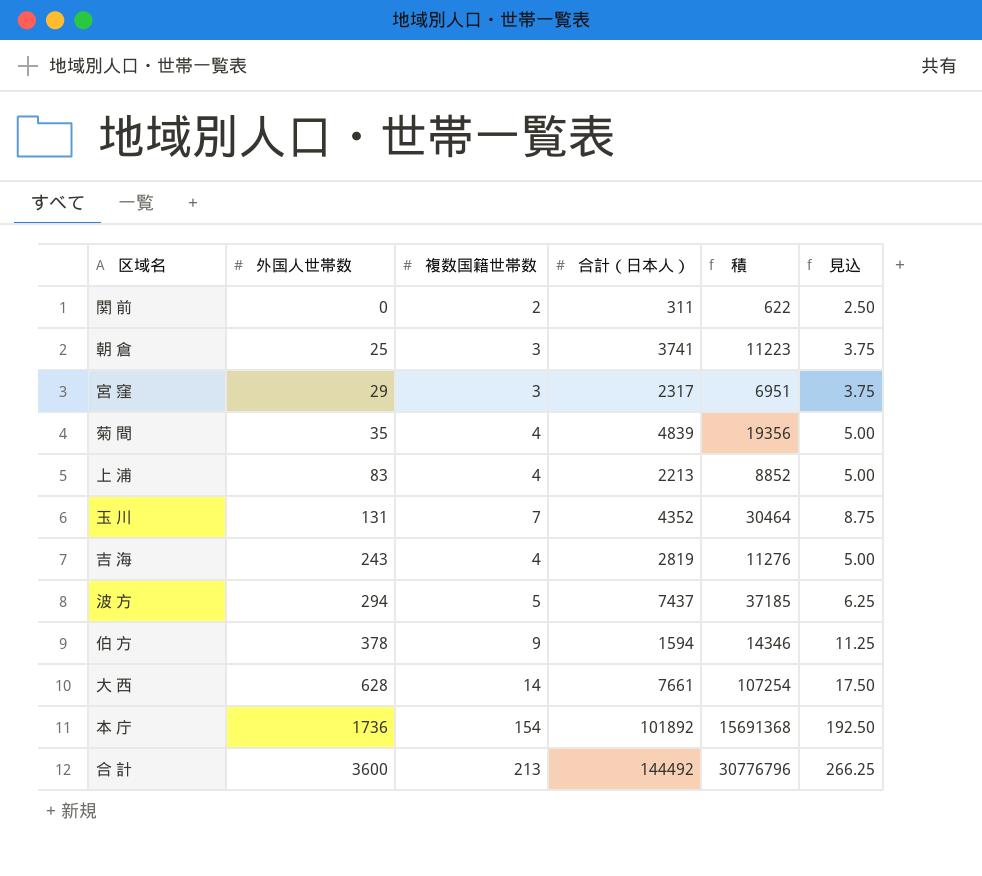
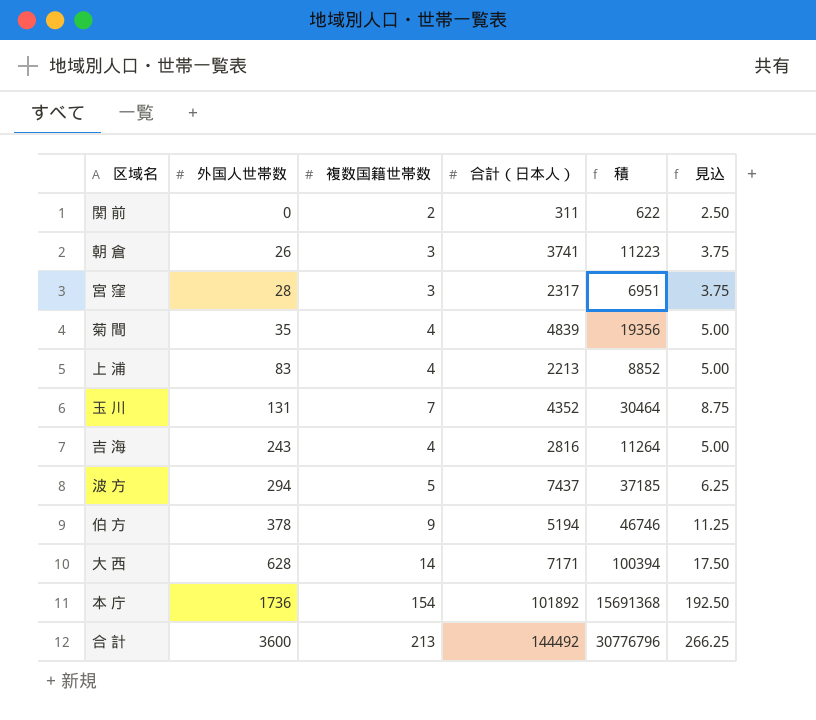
朝 倉 | 外国人世帯数: 25 -> 26
宮 窪 | 外国人世帯数: 29 -> 28
吉 海 | 合計（日本人）: 2819 -> 2816
吉 海 | 積: 11276 -> 11264
伯 方 | 合計（日本人）: 1594 -> 5194
伯 方 | 積: 14346 -> 46746
大 西 | 合計（日本人）: 7661 -> 7171
大 西 | 積: 107254 -> 100394

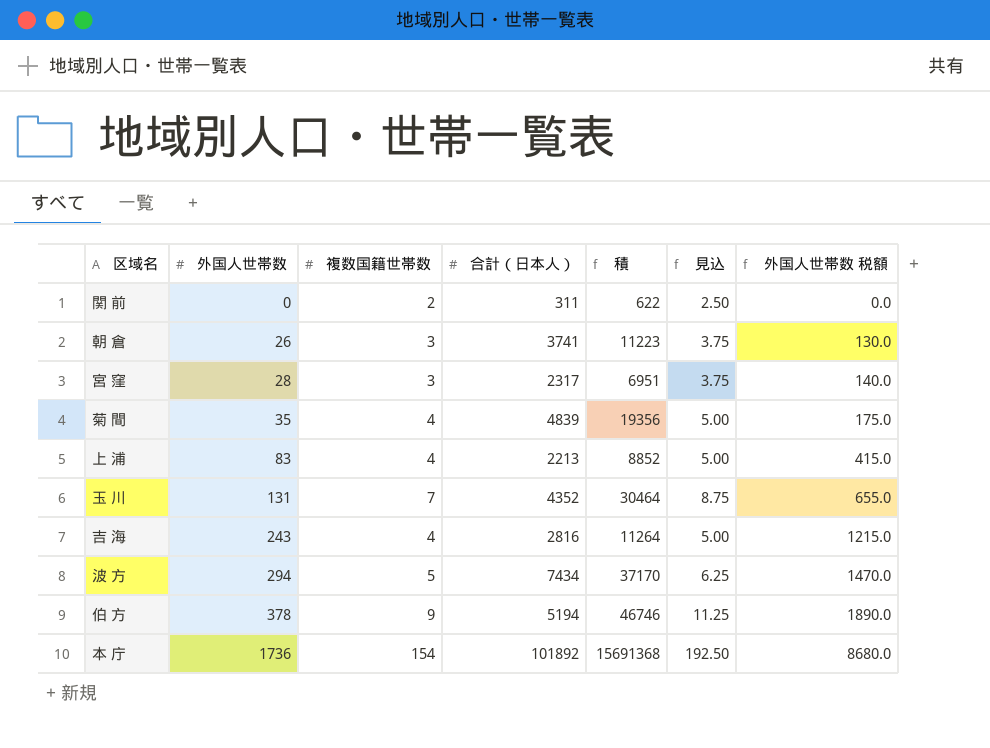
column 外国人世帯数 税額 | formula: none -> [外国人世帯数] * 5
row 大 西: 628 | 14 | 7171 | 100394 | 17.50 -> none
row 合 計: 3600 | 213 | 144492 | 30776796 | 266.25 -> none
波 方 | 合計（日本人）: 7437 -> 7434
波 方 | 積: 37185 -> 37170

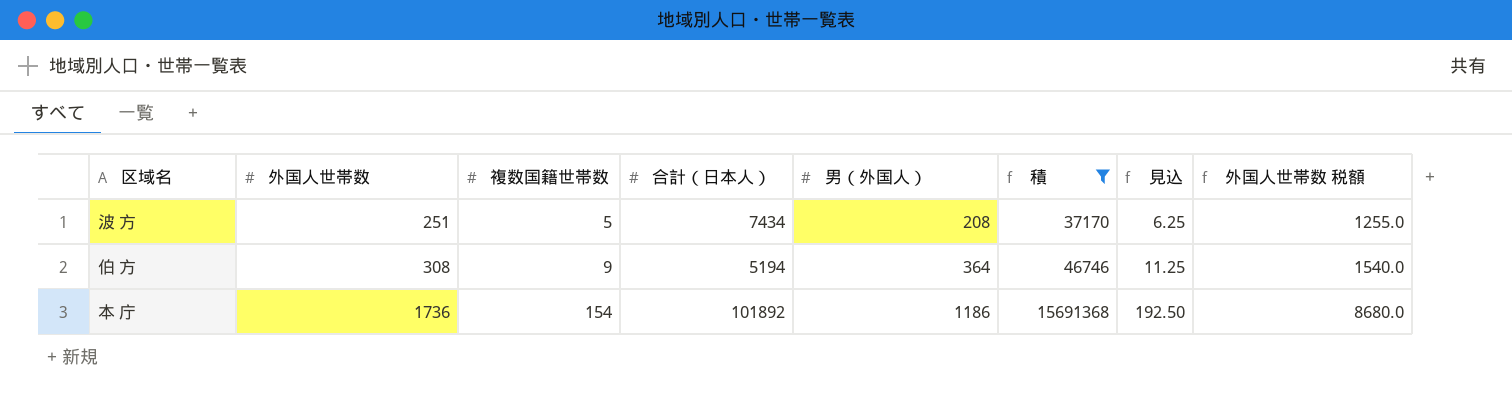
filter: none -> 積 >= 37170
column 男（外国人） | position: none -> 5
波 方 | 外国人世帯数: 294 -> 251
波 方 | 外国人世帯数 税額: 1470.0 -> 1255.0
伯 方 | 外国人世帯数: 378 -> 308
伯 方 | 外国人世帯数 税額: 1890.0 -> 1540.0

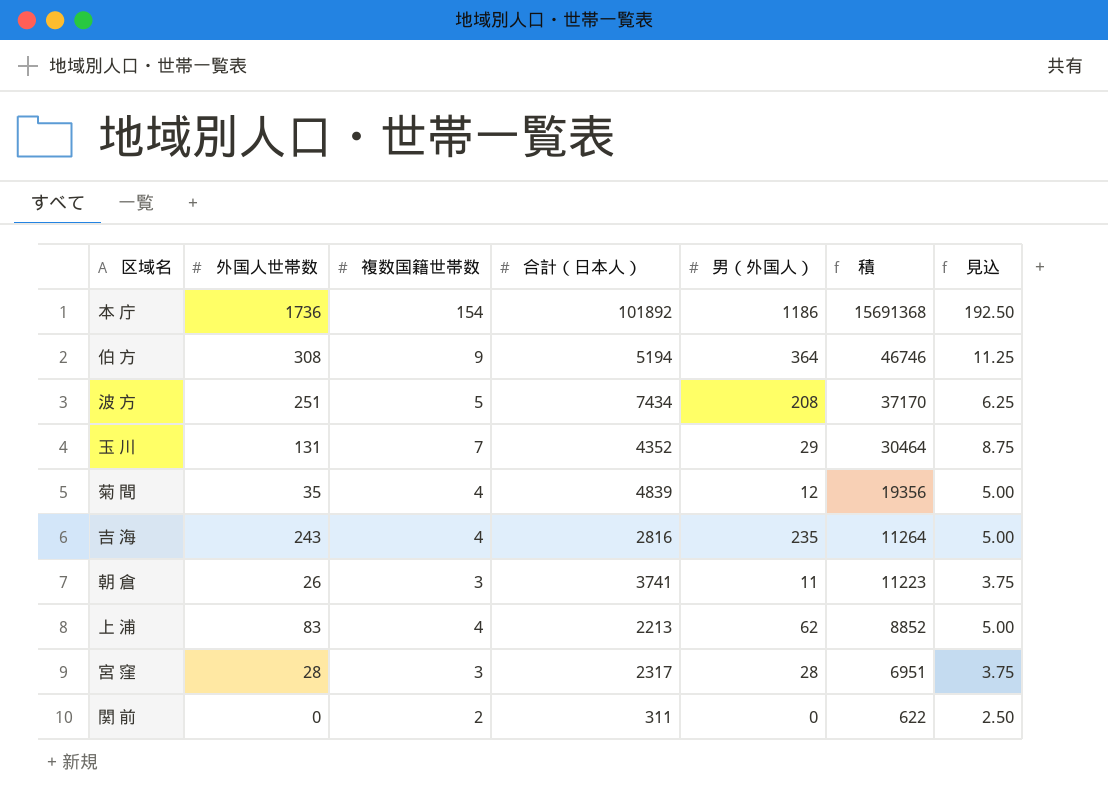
filter: 積 >= 37170 -> none
row order: 外国人世帯数 ascending -> 積 descending
column 外国人世帯数 税額 | formula: [外国人世帯数] * 5 -> none

